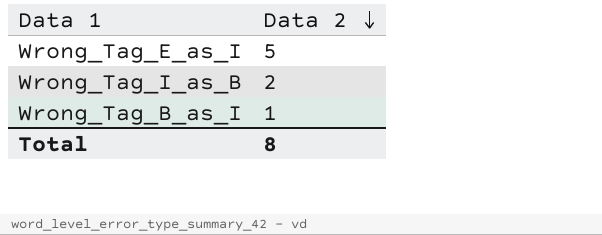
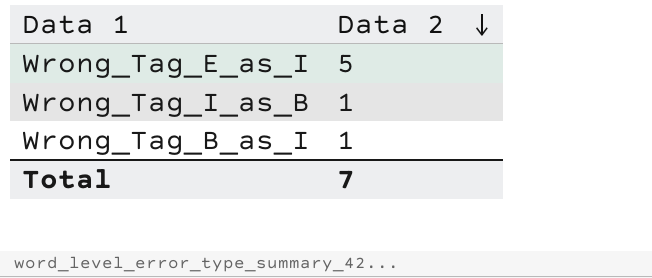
Wrong_Tag_I_as_B | Data 2: 2 -> 1
Total | Data 2: 8 -> 7

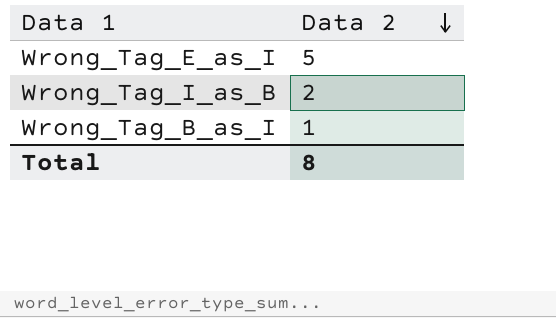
Wrong_Tag_I_as_B | Data 2: 1 -> 2
Total | Data 2: 7 -> 8

